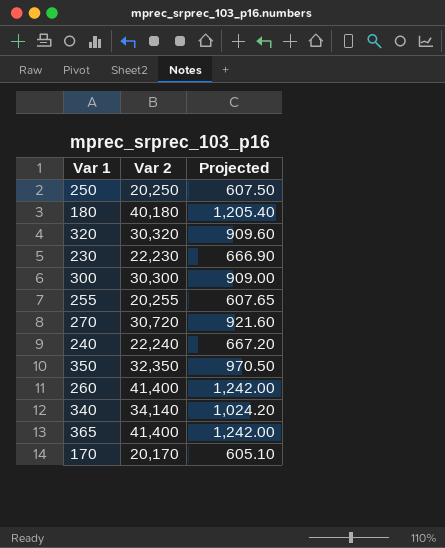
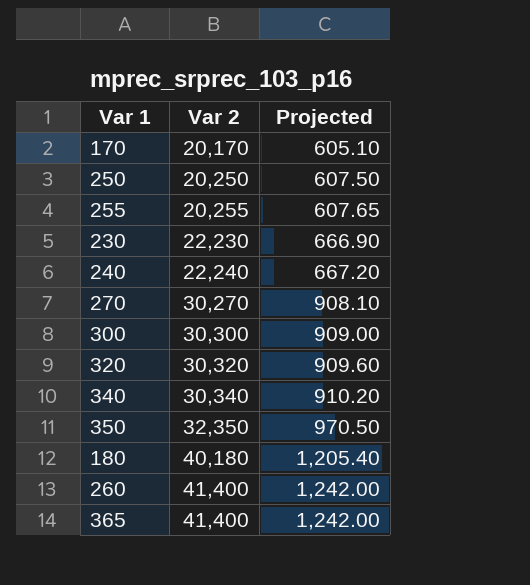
row order: none -> Var 2 ascending
270 | Var 2: 30,720 -> 30,270
270 | Projected: 921.60 -> 908.10
340 | Var 2: 34,140 -> 30,340
340 | Projected: 1,024.20 -> 910.20

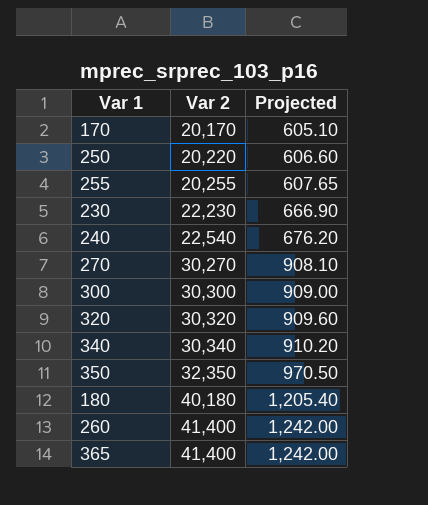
250 | Var 2: 20,250 -> 20,220
250 | Projected: 607.50 -> 606.60
240 | Var 2: 22,240 -> 22,540
240 | Projected: 667.20 -> 676.20

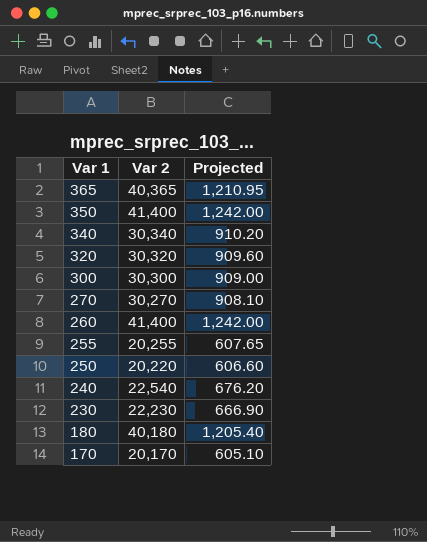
row order: Var 2 ascending -> Var 1 descending
365 | Var 2: 41,400 -> 40,365
365 | Projected: 1,242.00 -> 1,210.95
350 | Var 2: 32,350 -> 41,400
350 | Projected: 970.50 -> 1,242.00

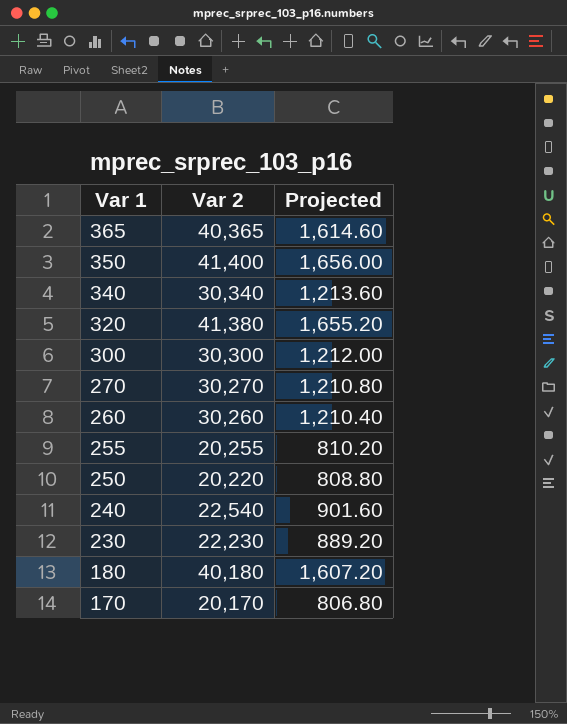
column Projected | formula: [Var 2] * 0.03 -> [Var 2] * 0.04
320 | Var 2: 30,320 -> 41,380
260 | Var 2: 41,400 -> 30,260

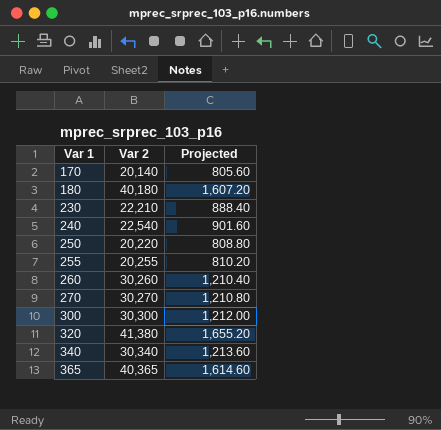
row order: Var 1 descending -> Var 1 ascending
row 350: 41,400 | 1,656.00 -> none
170 | Var 2: 20,170 -> 20,140
170 | Projected: 806.80 -> 805.60
230 | Var 2: 22,230 -> 22,210
230 | Projected: 889.20 -> 888.40

